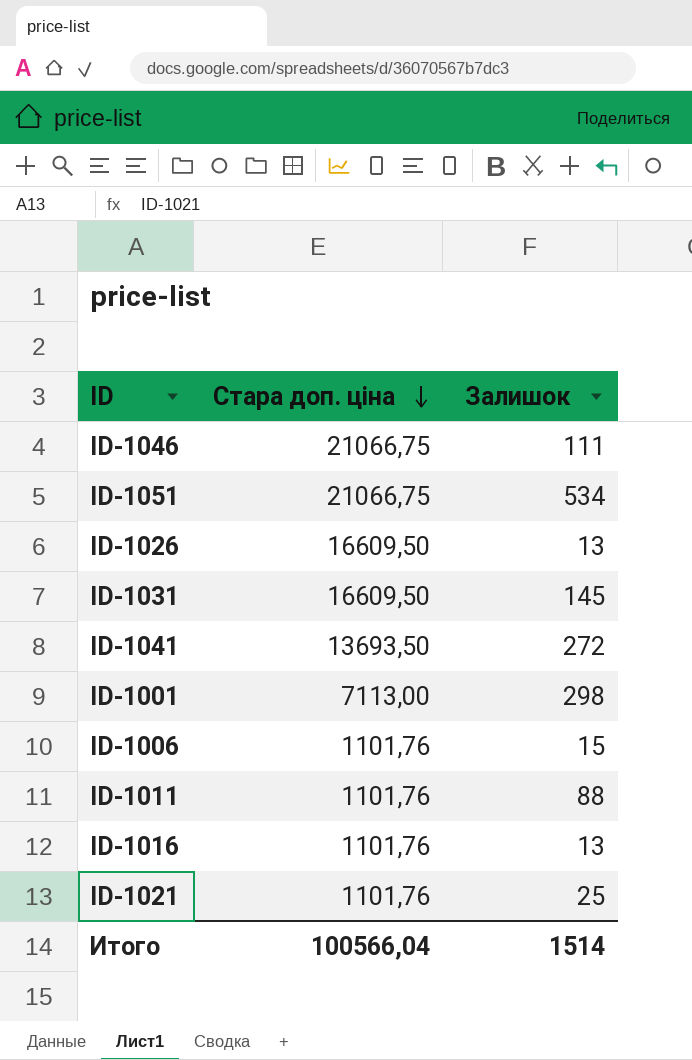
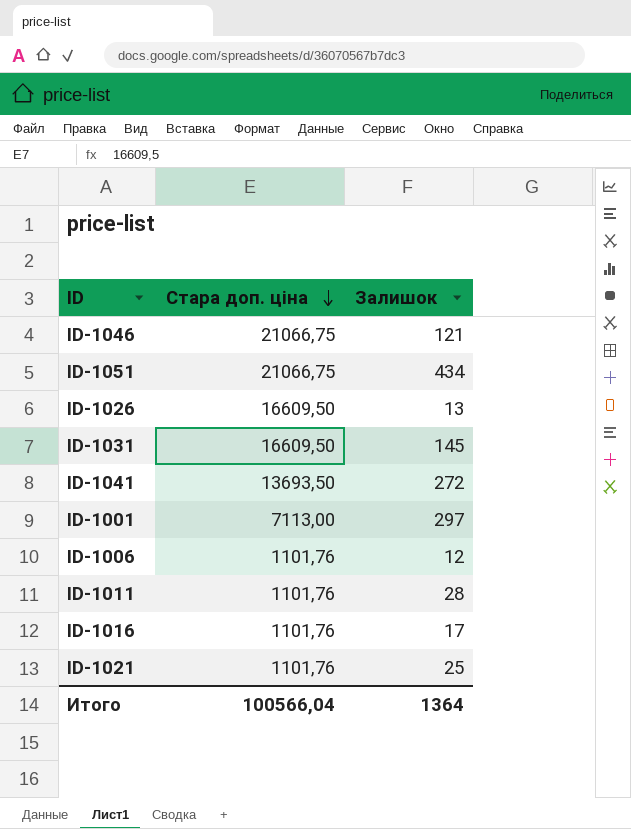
ID-1046 | Залишок: 111 -> 121
ID-1051 | Залишок: 534 -> 434
ID-1001 | Залишок: 298 -> 297
ID-1006 | Залишок: 15 -> 12
ID-1011 | Залишок: 88 -> 28
ID-1016 | Залишок: 13 -> 17
Итого | Залишок: 1514 -> 1364

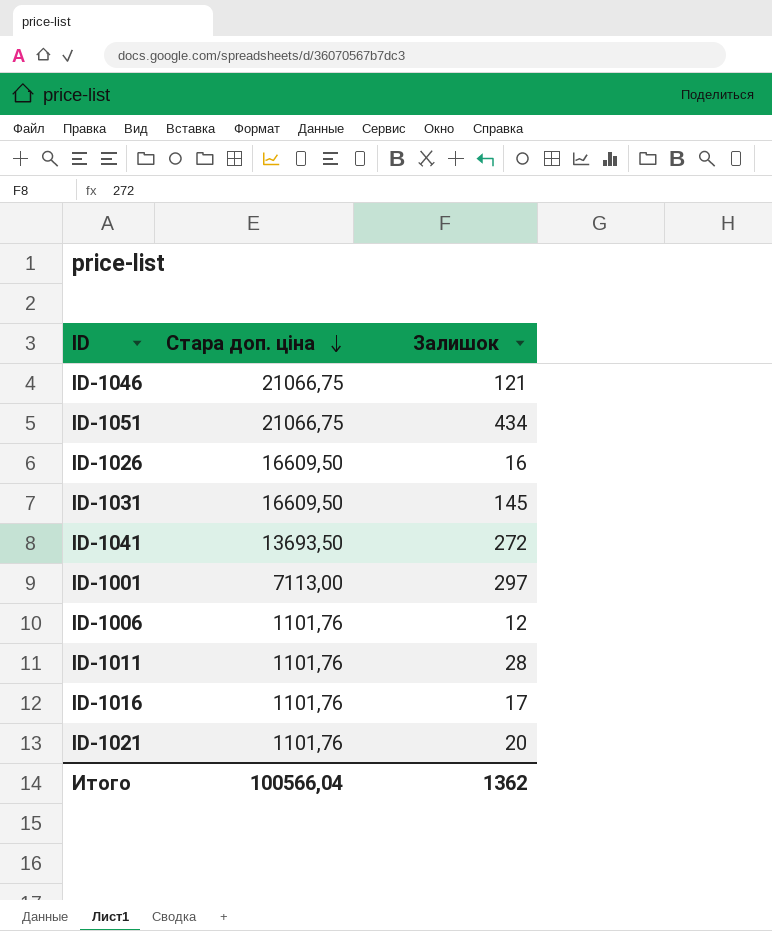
ID-1026 | Залишок: 13 -> 16
ID-1021 | Залишок: 25 -> 20
Итого | Залишок: 1364 -> 1362

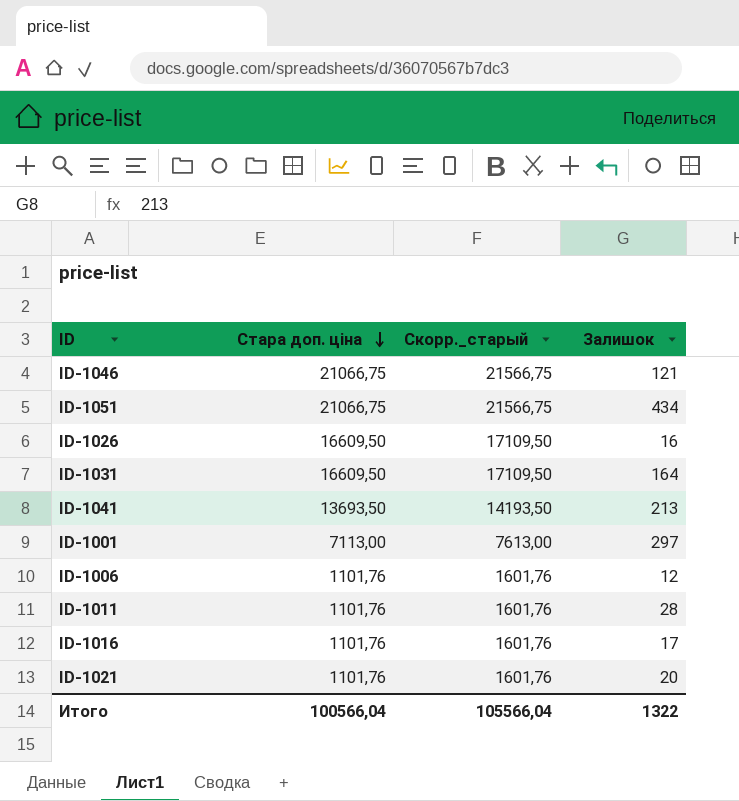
column Скорр._старый | formula: none -> [Стара доп. ціна] + 500
ID-1031 | Залишок: 145 -> 164
ID-1041 | Залишок: 272 -> 213
Итого | Залишок: 1362 -> 1322

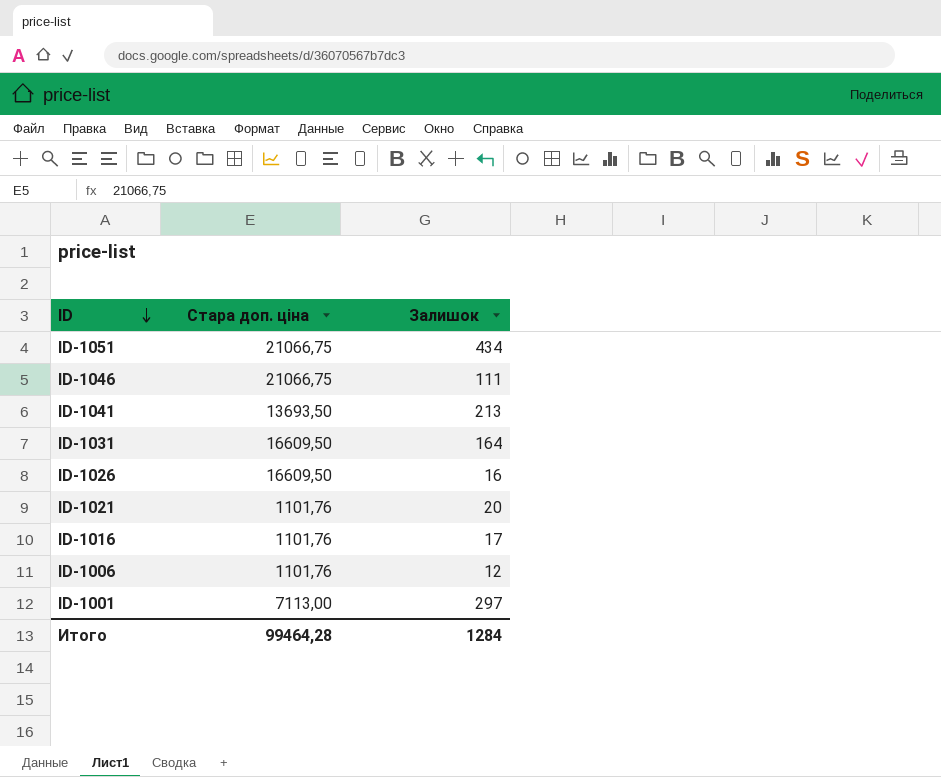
row order: Стара доп. ціна descending -> ID descending
column Скорр._старый | formula: [Стара доп. ціна] + 500 -> none
row ID-1011: 1101,76 | 1601,76 | 28 -> none
ID-1046 | Залишок: 121 -> 111
Итого | Стара доп. ціна: 100566,04 -> 99464,28
Итого | Залишок: 1322 -> 1284

